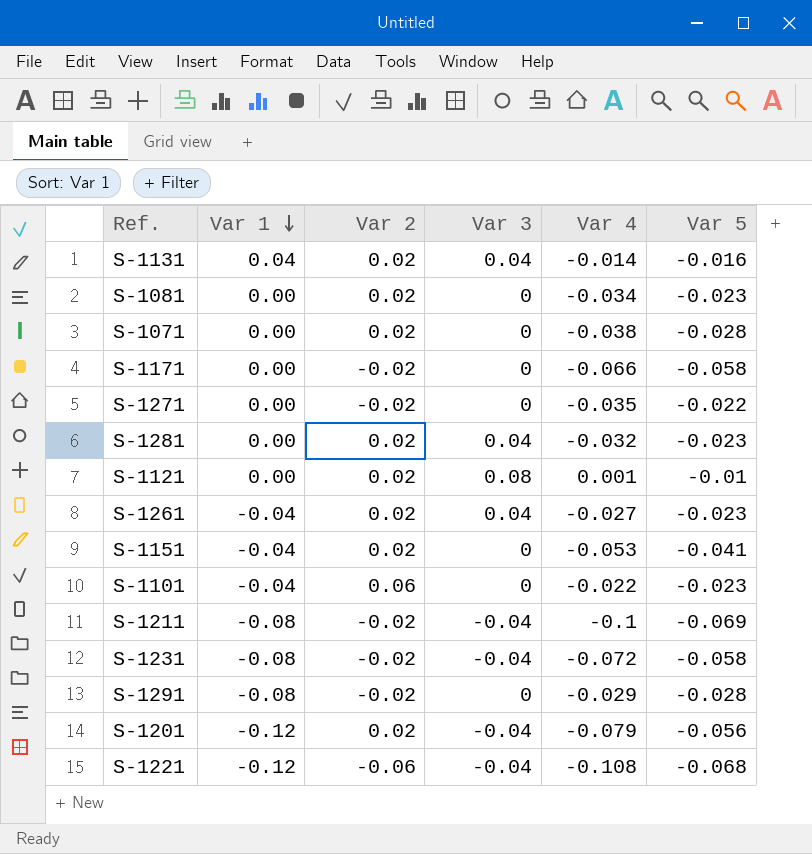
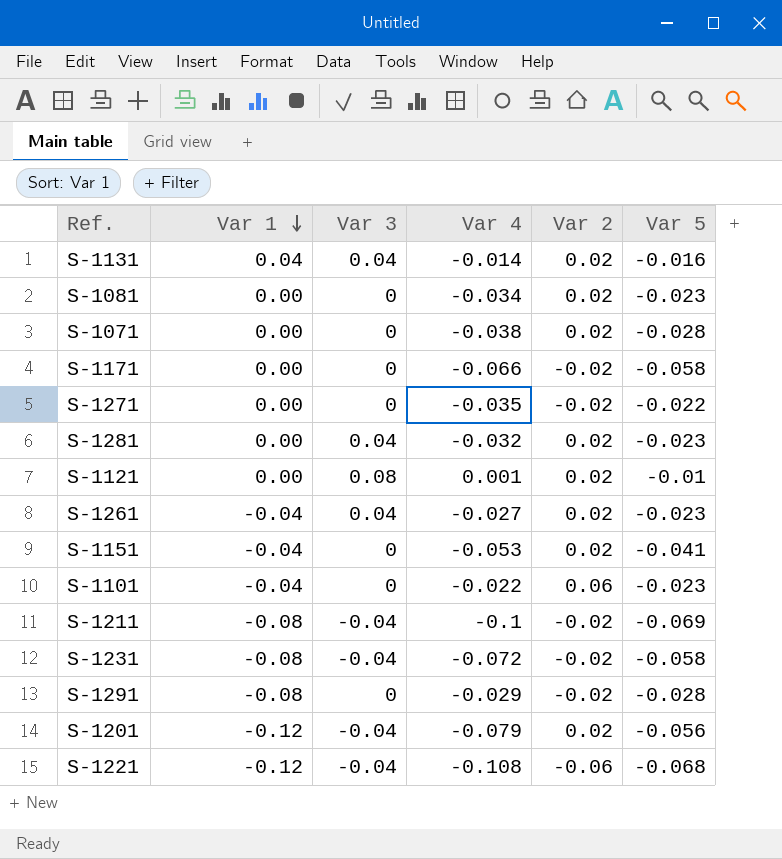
column Var 2 | position: 3 -> 5

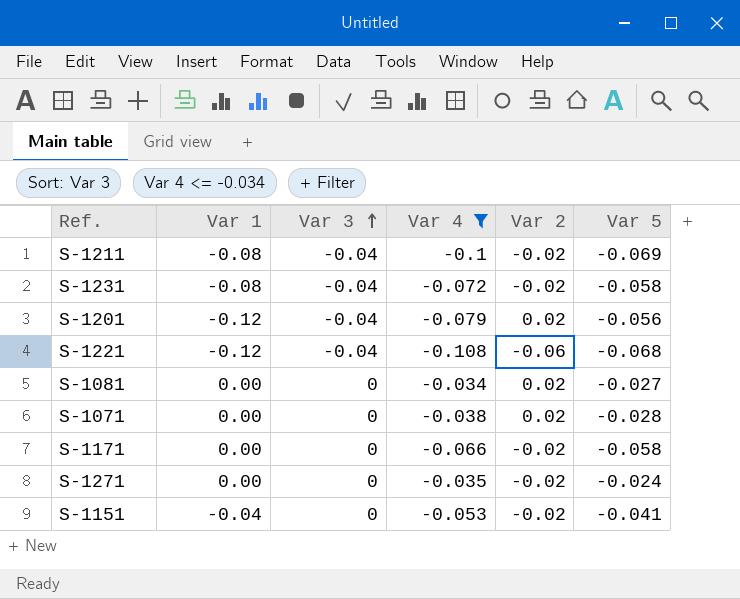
filter: none -> Var 4 <= -0.034
row order: Var 1 descending -> Var 3 ascending
S-1081 | Var 5: -0.023 -> -0.027
S-1271 | Var 5: -0.022 -> -0.024
S-1151 | Var 2: 0.02 -> -0.02

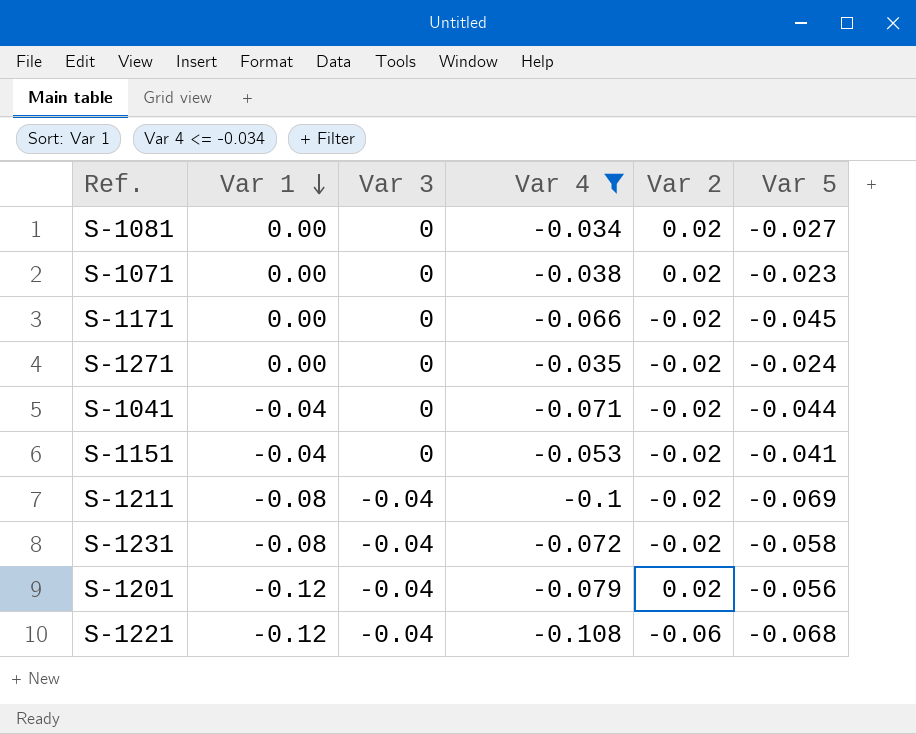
row order: Var 3 ascending -> Var 1 descending
S-1071 | Var 5: -0.028 -> -0.023
S-1171 | Var 5: -0.058 -> -0.045
row S-1041: none -> -0.04 | 0 | -0.071 | -0.02 | -0.044

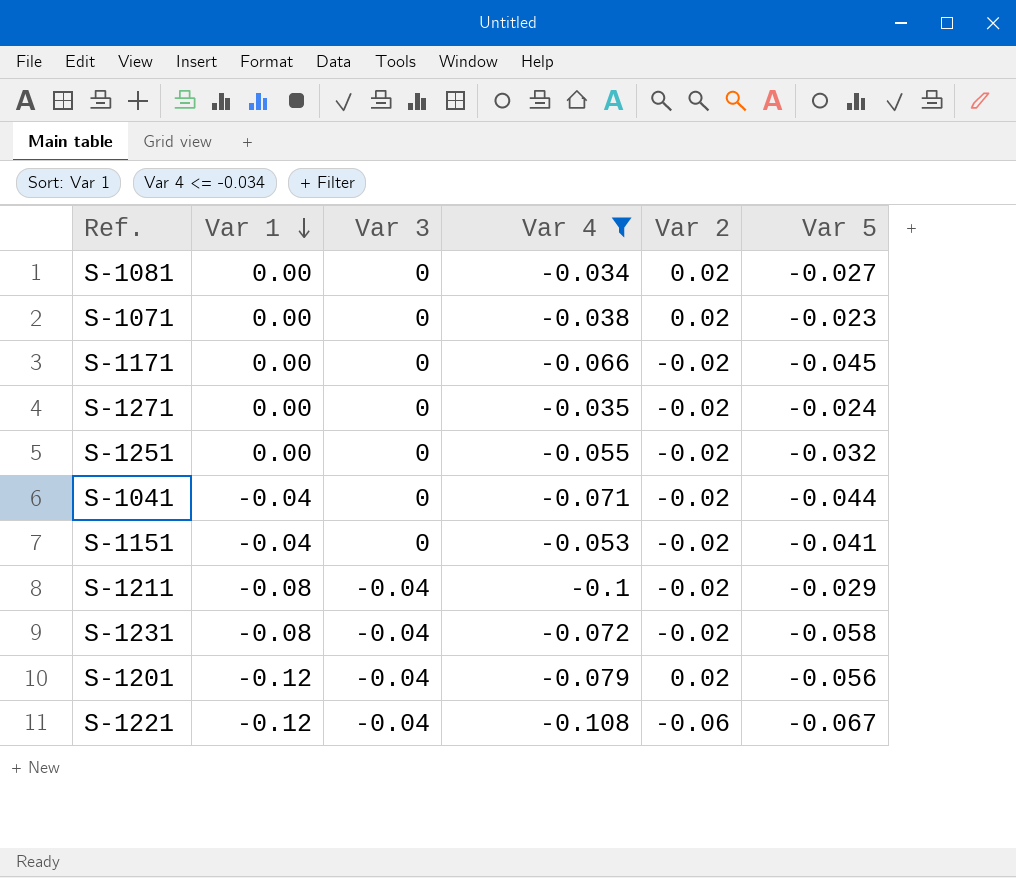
row S-1251: none -> 0.00 | 0 | -0.055 | -0.02 | -0.032
S-1211 | Var 5: -0.069 -> -0.029
S-1221 | Var 5: -0.068 -> -0.067

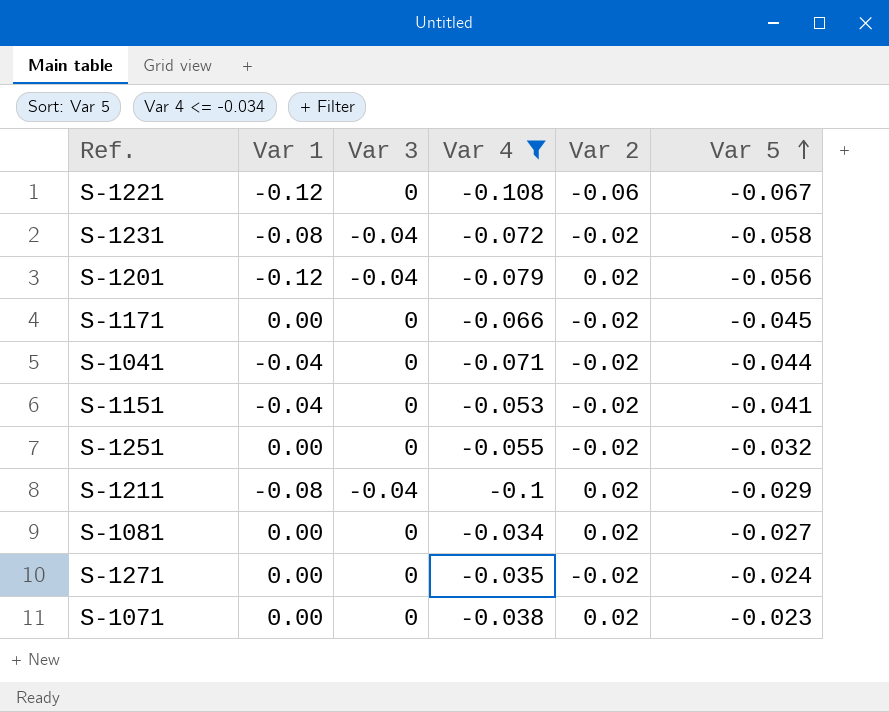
row order: Var 1 descending -> Var 5 ascending
S-1221 | Var 3: -0.04 -> 0
S-1211 | Var 2: -0.02 -> 0.02

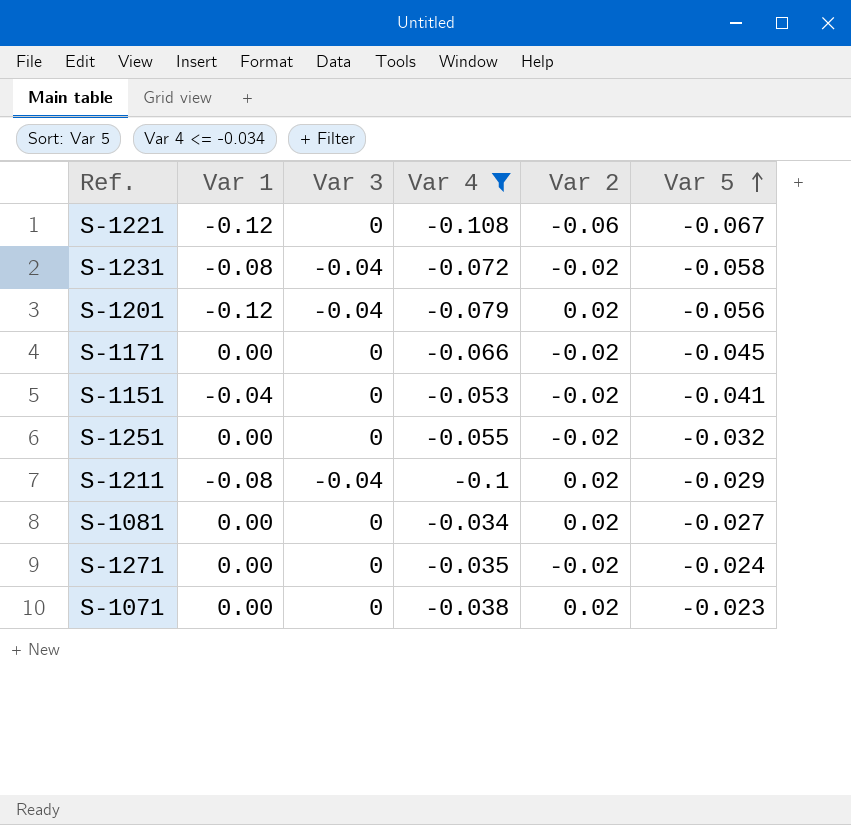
row S-1041: -0.04 | 0 | -0.071 | -0.02 | -0.044 -> none

